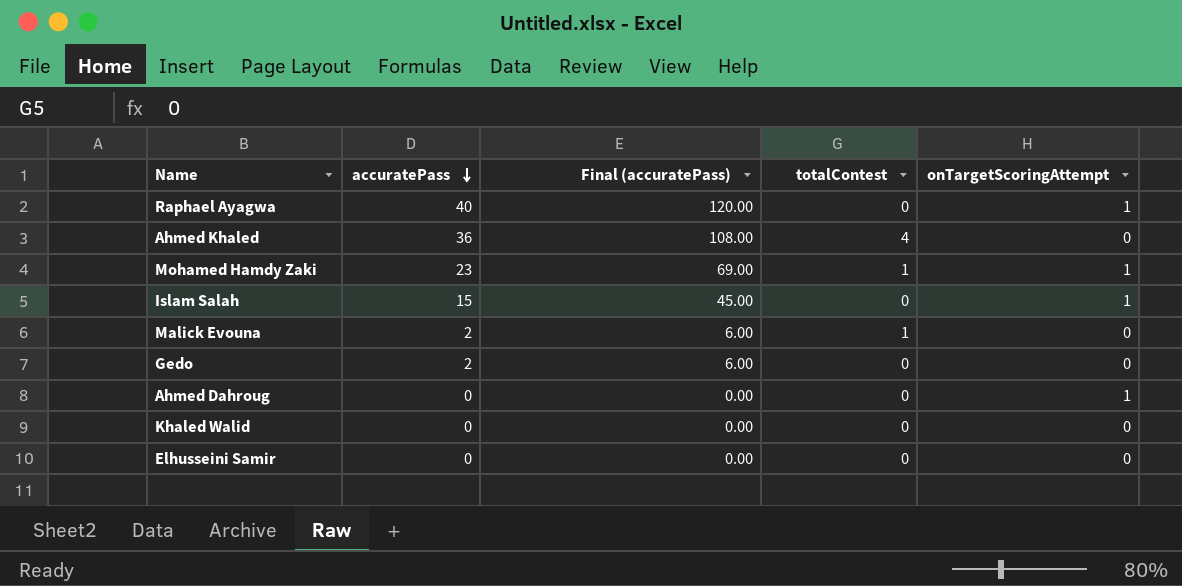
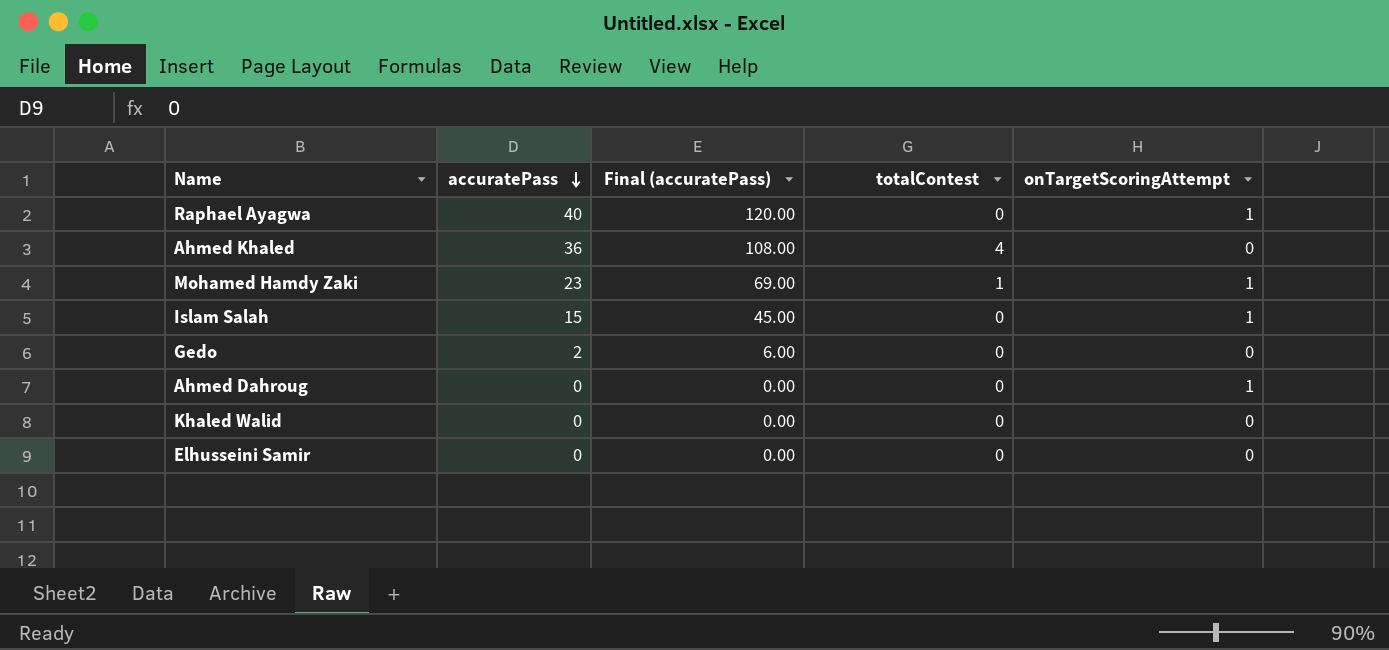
row Malick Evouna: 2 | 6.00 | 1 | 0 -> none

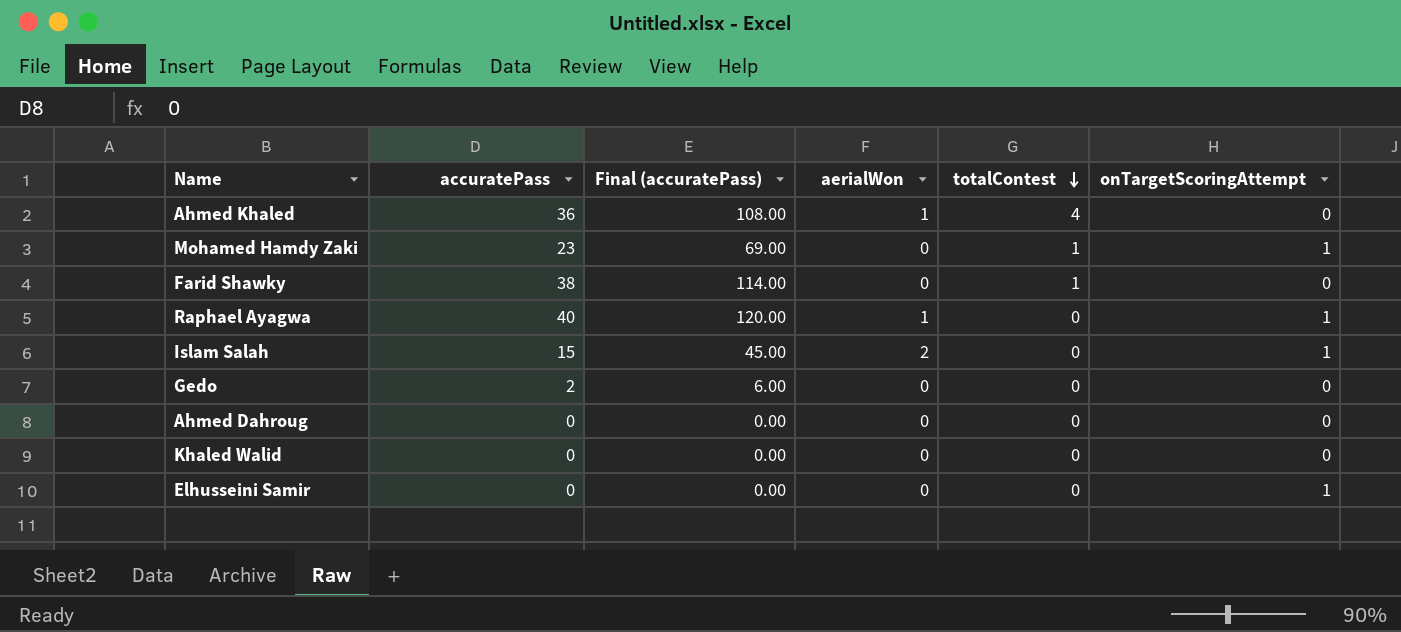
row order: accuratePass descending -> totalContest descending
column aerialWon | position: none -> 4
row Farid Shawky: none -> 38 | 114.00 | 0 | 1 | 0
Ahmed Dahroug | onTargetScoringAttempt: 1 -> 0
Elhusseini Samir | onTargetScoringAttempt: 0 -> 1

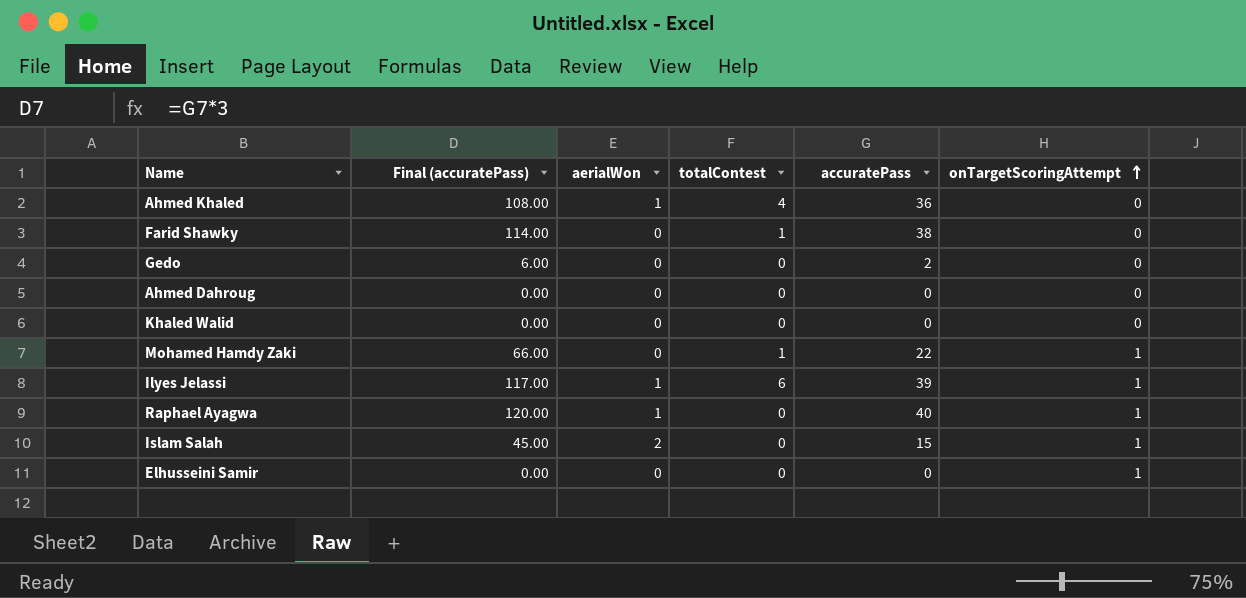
row order: totalContest descending -> onTargetScoringAttempt ascending
column accuratePass | position: 2 -> 5
Mohamed Hamdy Zaki | Final (accuratePass): 69.00 -> 66.00
Mohamed Hamdy Zaki | accuratePass: 23 -> 22
row Ilyes Jelassi: none -> 117.00 | 1 | 6 | 39 | 1

